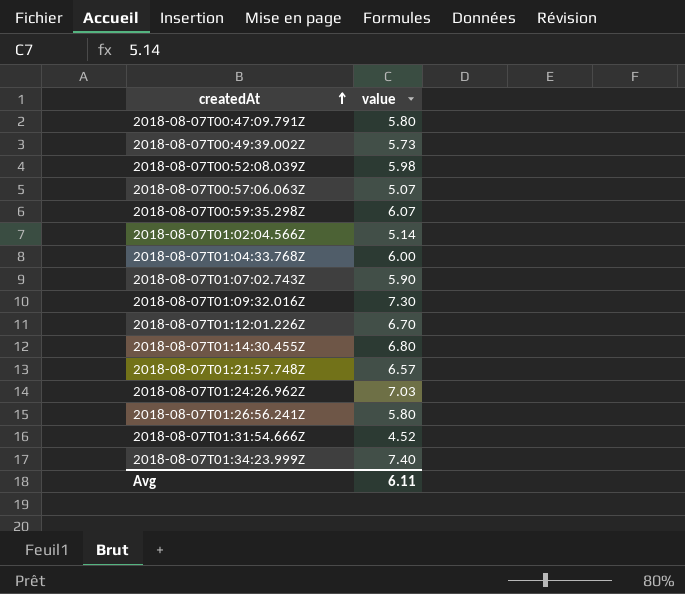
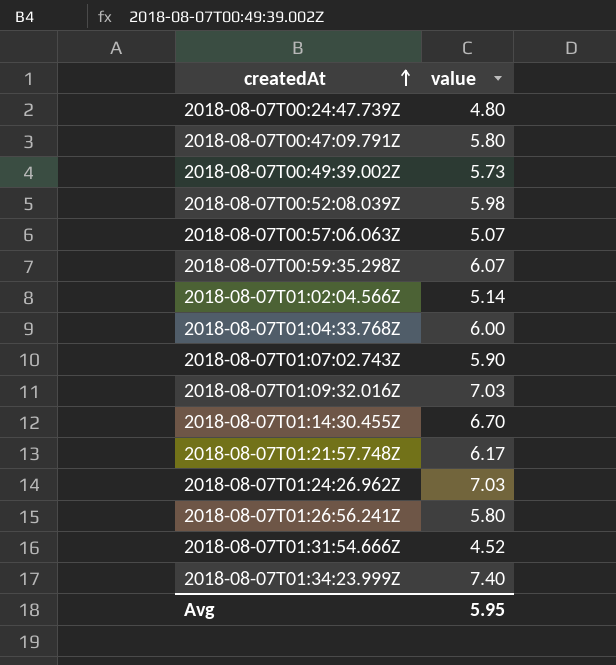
row 2018-08-07T01:12:01.226Z: 6.70 -> none
row 2018-08-07T00:24:47.739Z: none -> 4.80
2018-08-07T01:09:32.016Z | value: 7.30 -> 7.03
2018-08-07T01:14:30.455Z | value: 6.80 -> 6.70
2018-08-07T01:21:57.748Z | value: 6.57 -> 6.17
Avg | value: 6.11 -> 5.95

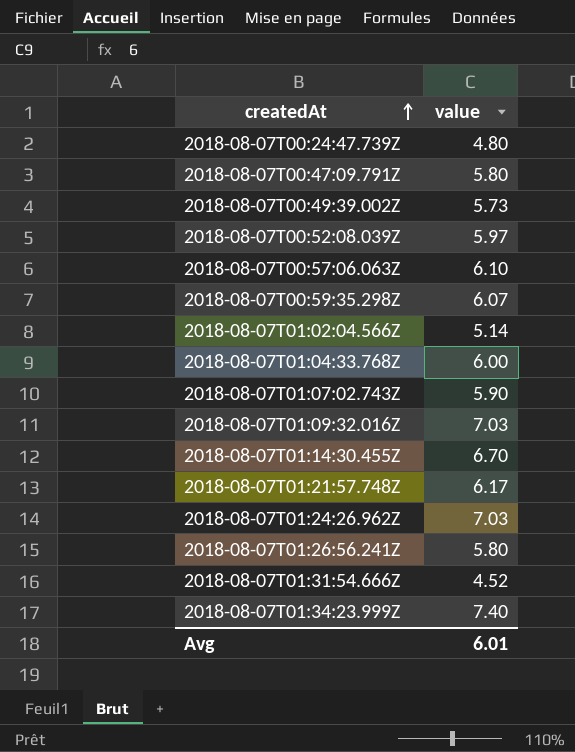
2018-08-07T00:52:08.039Z | value: 5.98 -> 5.97
2018-08-07T00:57:06.063Z | value: 5.07 -> 6.10
Avg | value: 5.95 -> 6.01

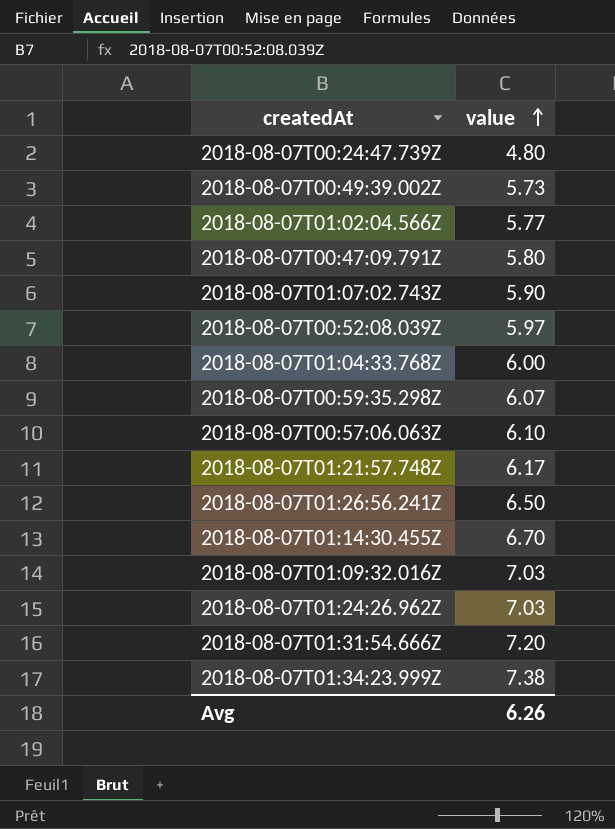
row order: createdAt ascending -> value ascending
2018-08-07T01:02:04.566Z | value: 5.14 -> 5.77
2018-08-07T01:26:56.241Z | value: 5.80 -> 6.50
2018-08-07T01:31:54.666Z | value: 4.52 -> 7.20
2018-08-07T01:34:23.999Z | value: 7.40 -> 7.38
Avg | value: 6.01 -> 6.26

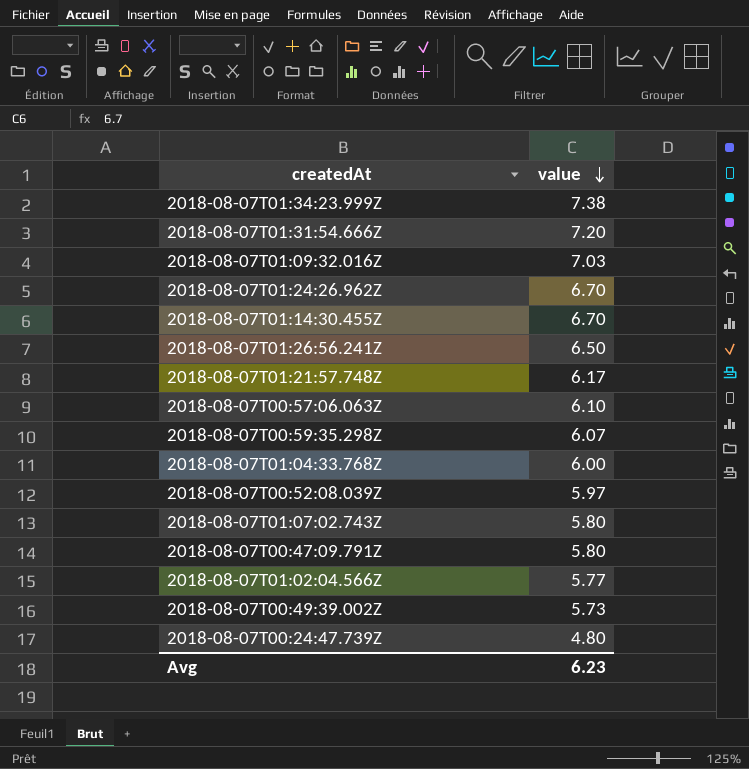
row order: value ascending -> value descending
2018-08-07T01:24:26.962Z | value: 7.03 -> 6.70
2018-08-07T01:07:02.743Z | value: 5.90 -> 5.80
Avg | value: 6.26 -> 6.23

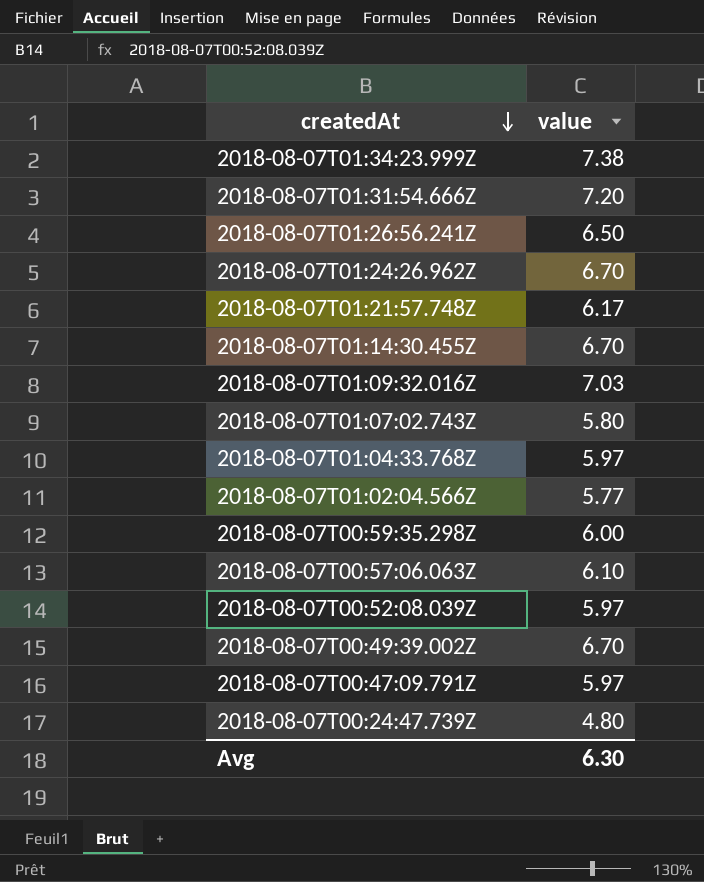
row order: value descending -> createdAt descending
2018-08-07T01:04:33.768Z | value: 6.00 -> 5.97
2018-08-07T00:59:35.298Z | value: 6.07 -> 6.00
2018-08-07T00:49:39.002Z | value: 5.73 -> 6.70
2018-08-07T00:47:09.791Z | value: 5.80 -> 5.97
Avg | value: 6.23 -> 6.30

